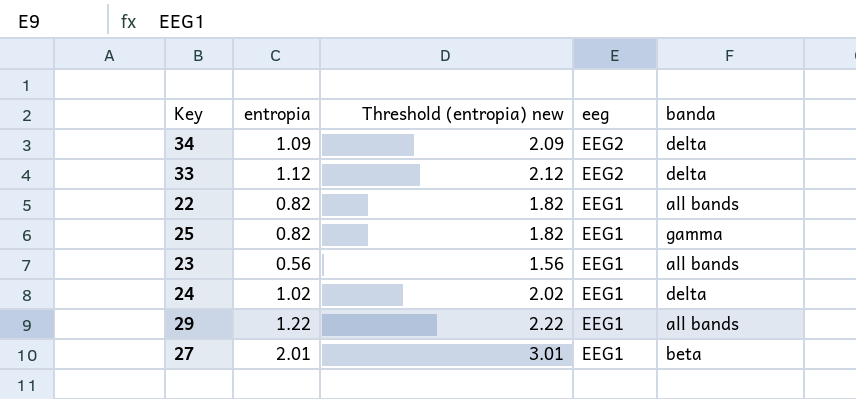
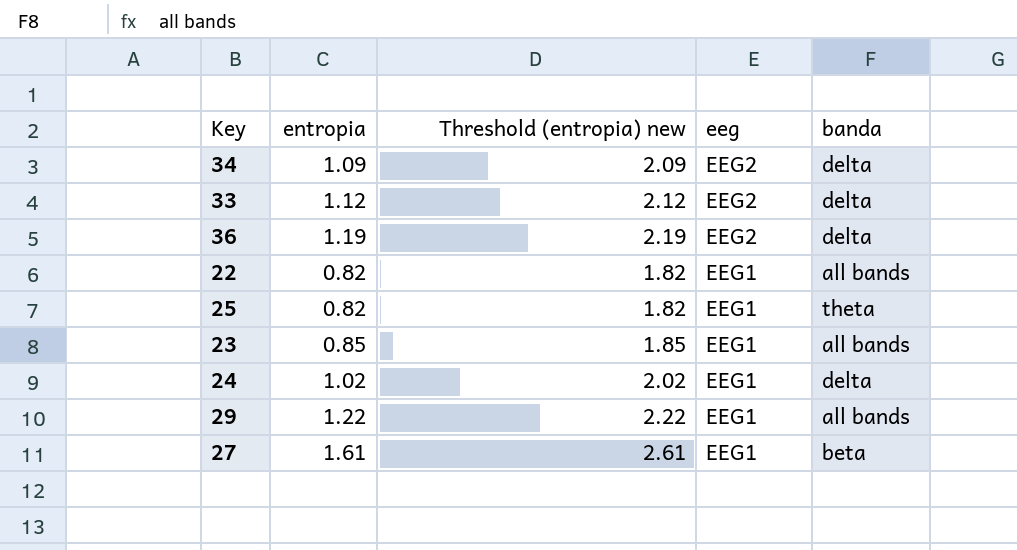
row 36: none -> 1.19 | 2.19 | EEG2 | delta
25 | banda: gamma -> theta
23 | entropia: 0.56 -> 0.85
23 | Threshold (entropia) new: 1.56 -> 1.85
27 | entropia: 2.01 -> 1.61
27 | Threshold (entropia) new: 3.01 -> 2.61

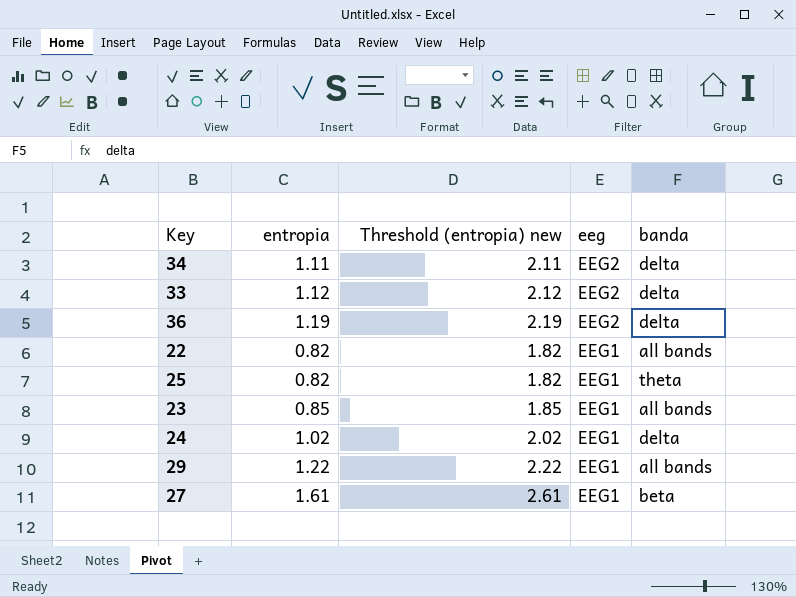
34 | entropia: 1.09 -> 1.11
34 | Threshold (entropia) new: 2.09 -> 2.11

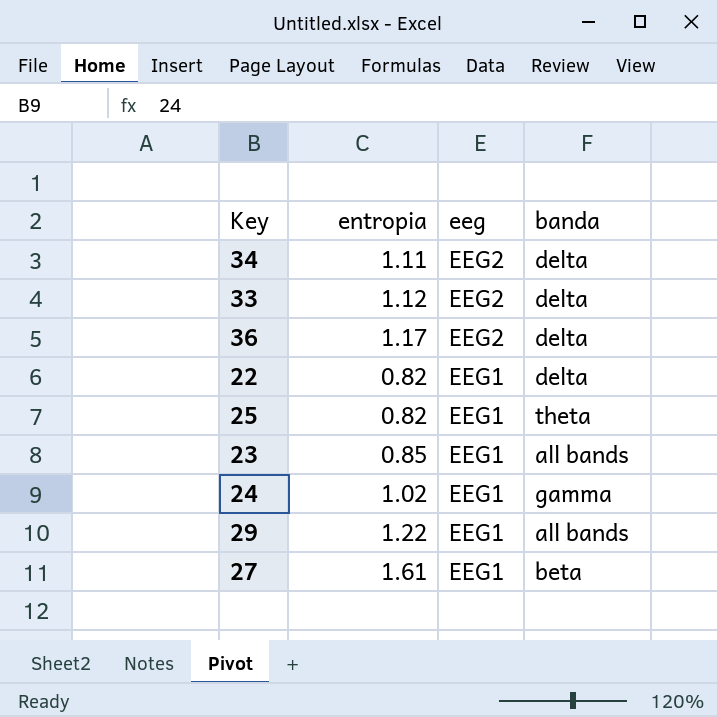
column Threshold (entropia) new | formula: [entropia] + 1 -> none
36 | entropia: 1.19 -> 1.17
22 | banda: all bands -> delta
24 | banda: delta -> gamma

